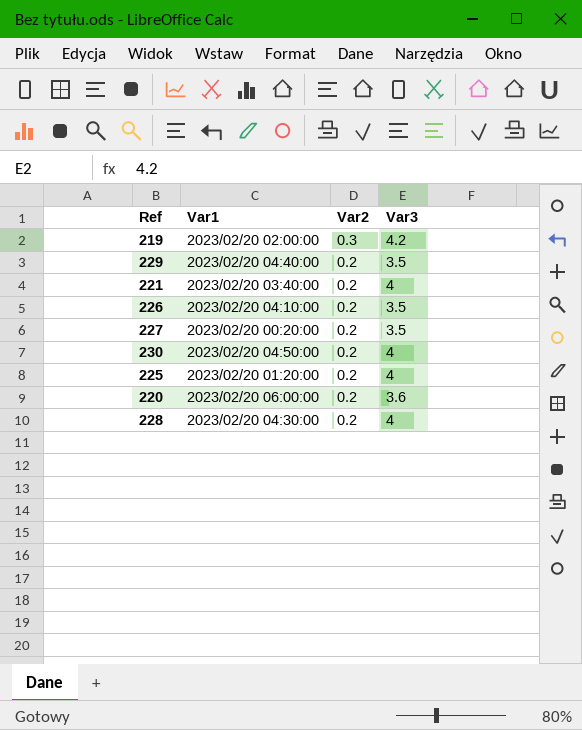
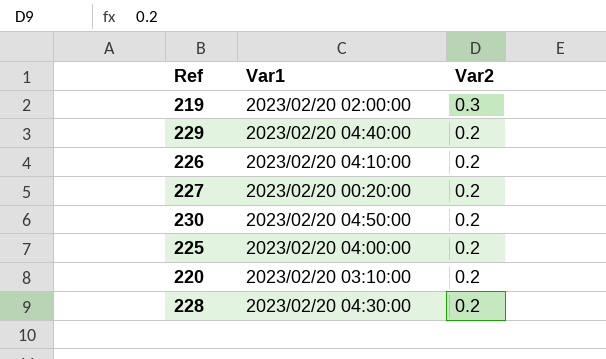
column Var3 | position: 4 -> none
row 221: 2023/02/20 03:40:00 | 0.2 | 4 -> none
225 | Var1: 2023/02/20 01:20:00 -> 2023/02/20 04:00:00
220 | Var1: 2023/02/20 06:00:00 -> 2023/02/20 03:10:00

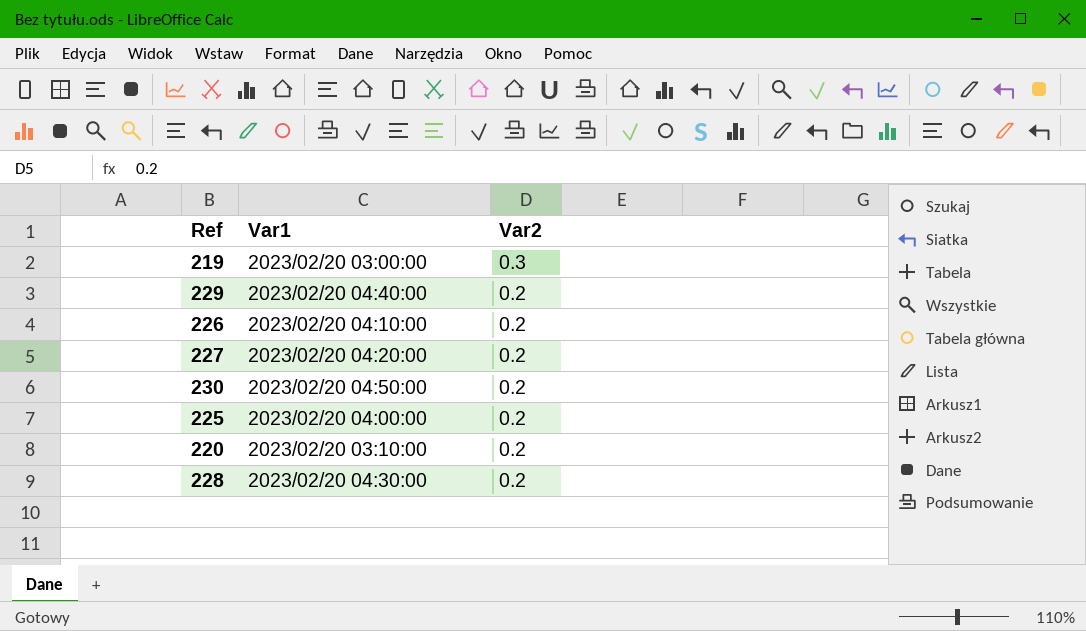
219 | Var1: 2023/02/20 02:00:00 -> 2023/02/20 03:00:00
227 | Var1: 2023/02/20 00:20:00 -> 2023/02/20 04:20:00

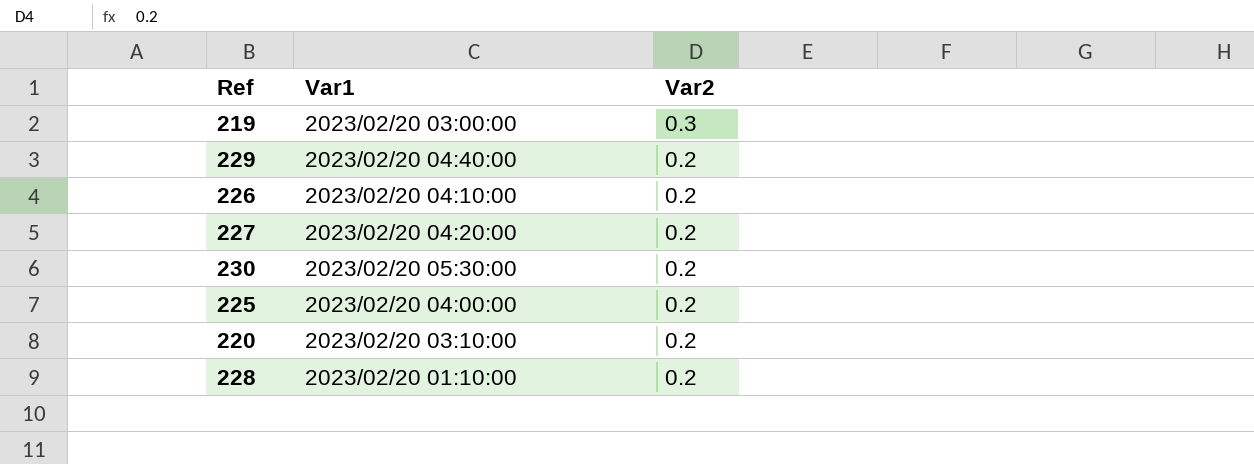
230 | Var1: 2023/02/20 04:50:00 -> 2023/02/20 05:30:00
228 | Var1: 2023/02/20 04:30:00 -> 2023/02/20 01:10:00

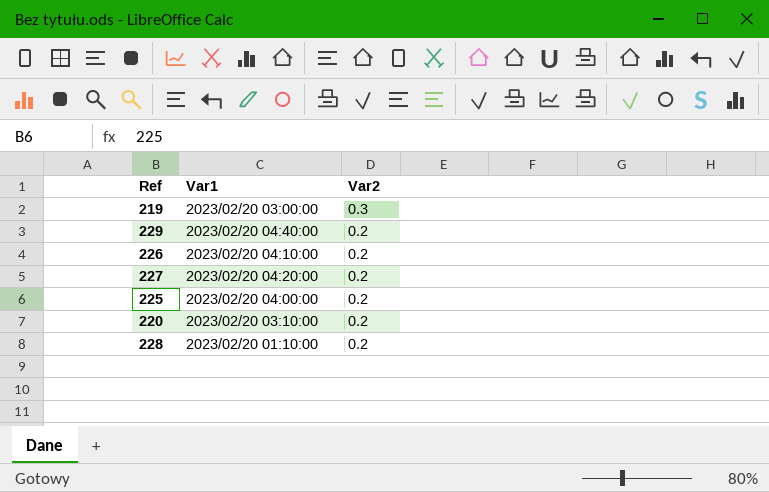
row 230: 2023/02/20 05:30:00 | 0.2 -> none

